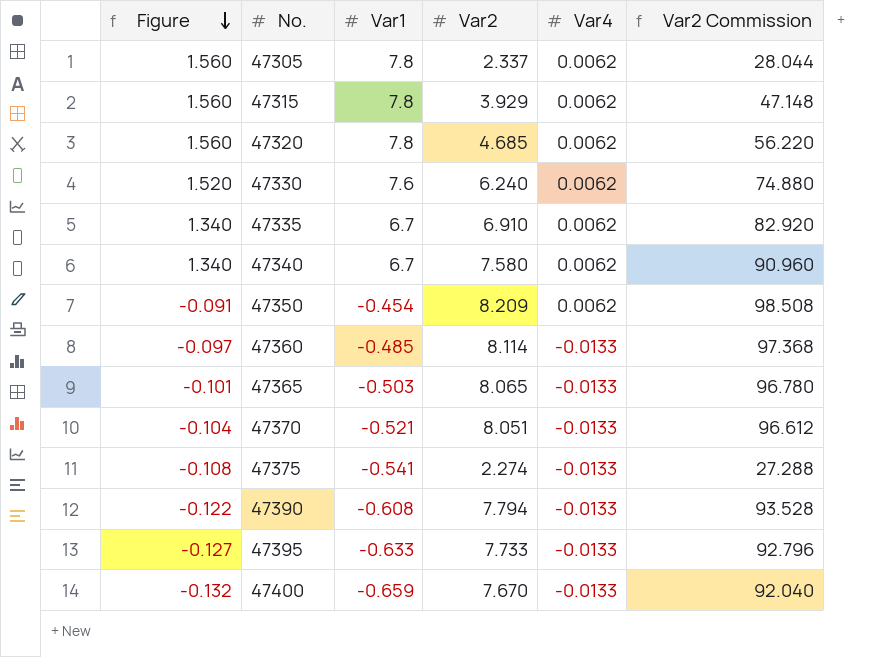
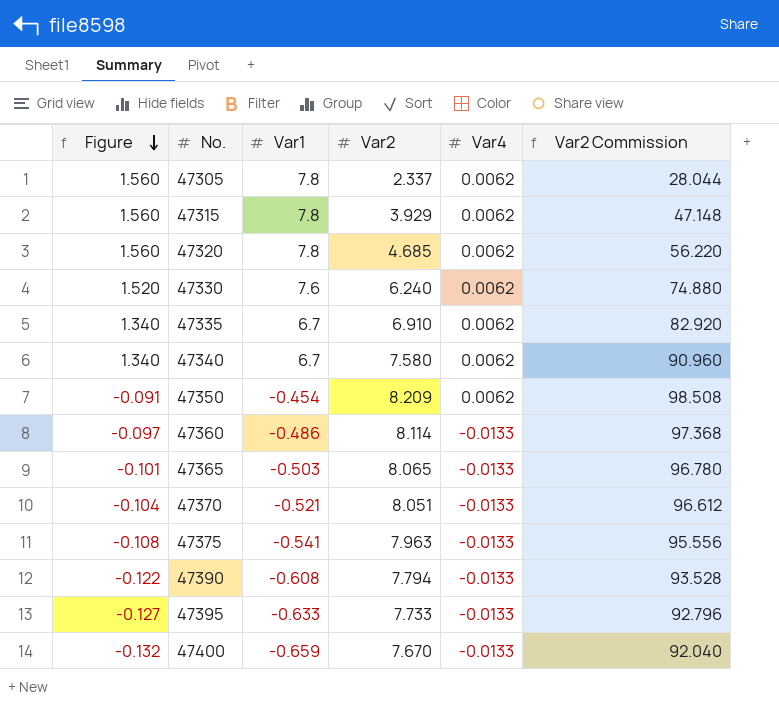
47360 | Var1: -0.485 -> -0.486
47375 | Var2: 2.274 -> 7.963
47375 | Var2 Commission: 27.288 -> 95.556

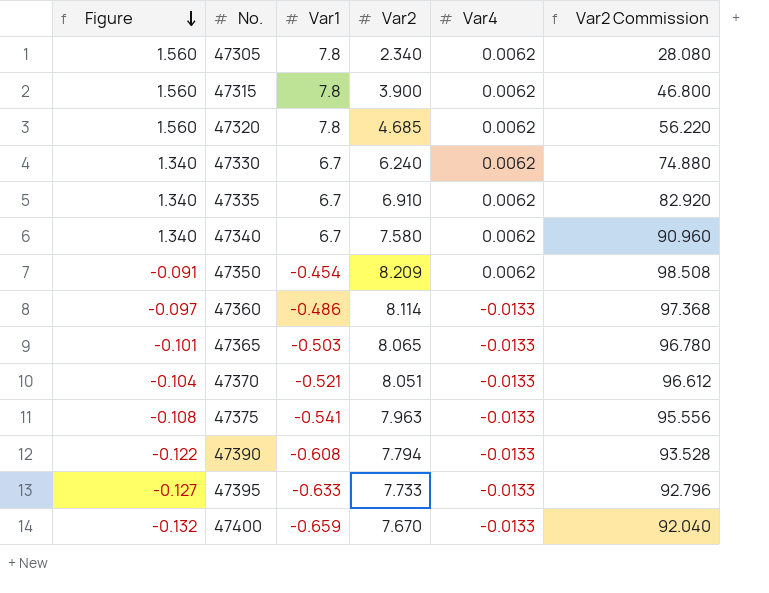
47305 | Var2: 2.337 -> 2.340
47305 | Var2 Commission: 28.044 -> 28.080
47315 | Var2: 3.929 -> 3.900
47315 | Var2 Commission: 47.148 -> 46.800
47330 | Figure: 1.520 -> 1.340
47330 | Var1: 7.6 -> 6.7

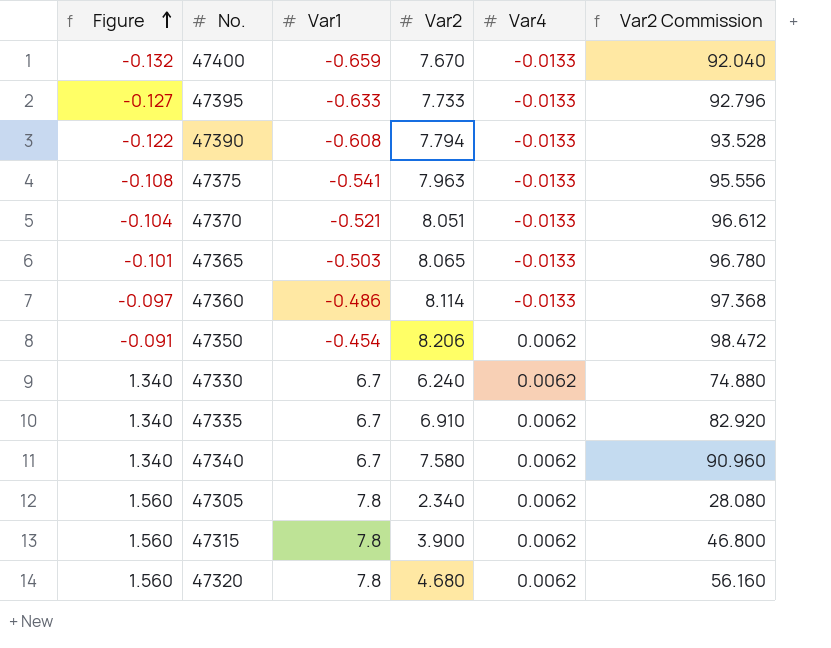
row order: Figure descending -> Figure ascending
47350 | Var2: 8.209 -> 8.206
47350 | Var2 Commission: 98.508 -> 98.472
47320 | Var2: 4.685 -> 4.680
47320 | Var2 Commission: 56.220 -> 56.160

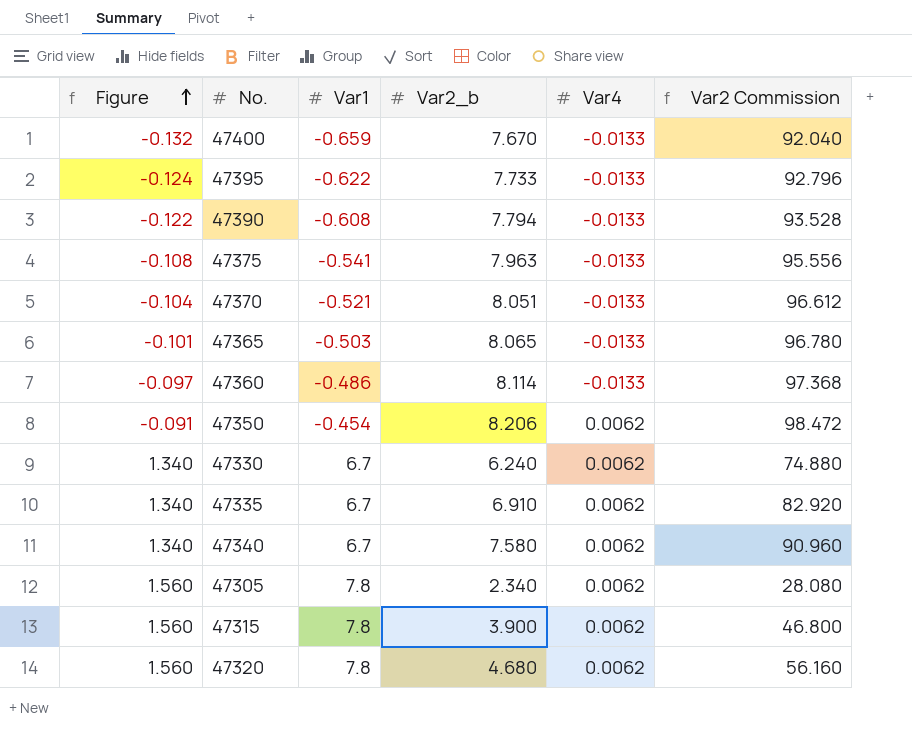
column name: Var2 -> Var2_b
47395 | Figure: -0.127 -> -0.124
47395 | Var1: -0.633 -> -0.622

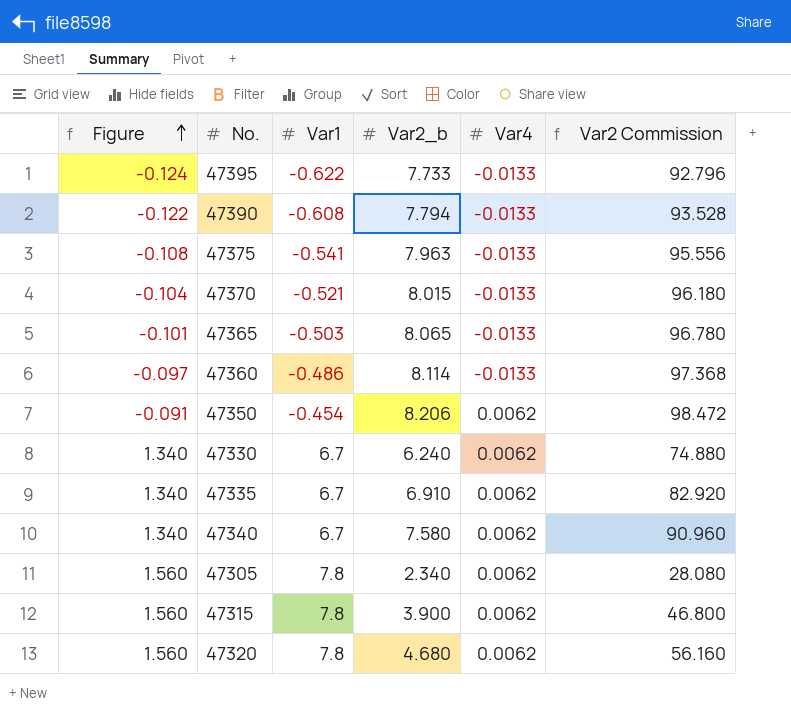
row 47400: -0.132 | -0.659 | 7.670 | -0.0133 | 92.040 -> none
47370 | Var2_b: 8.051 -> 8.015
47370 | Var2 Commission: 96.612 -> 96.180

